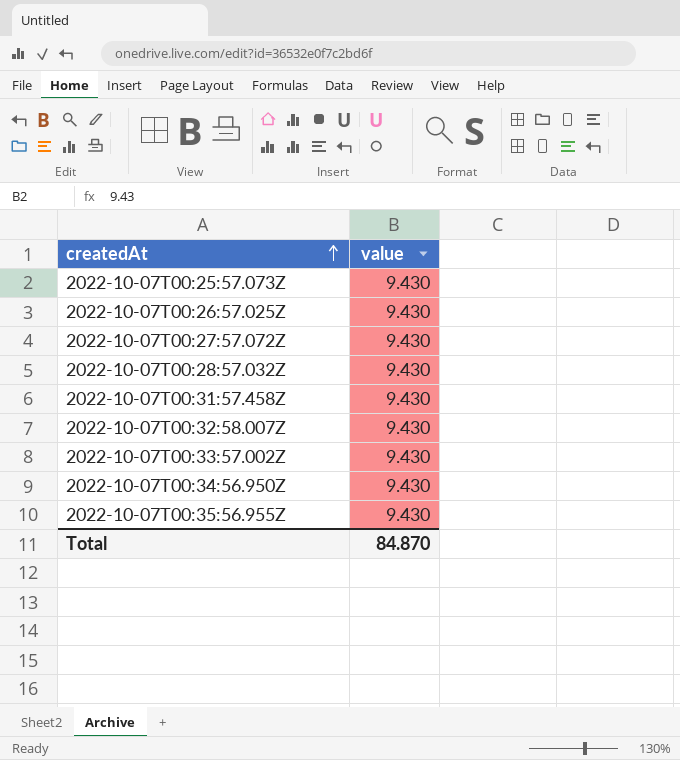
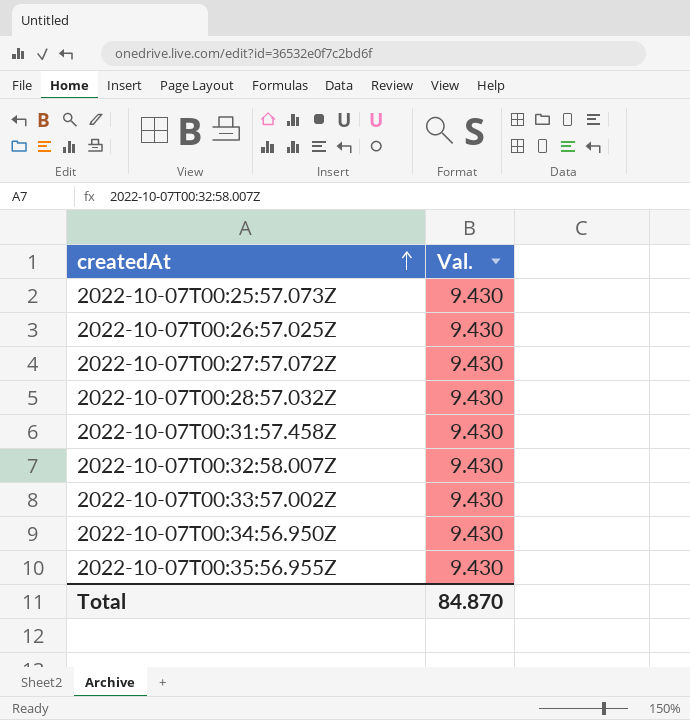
column name: value -> Val.

